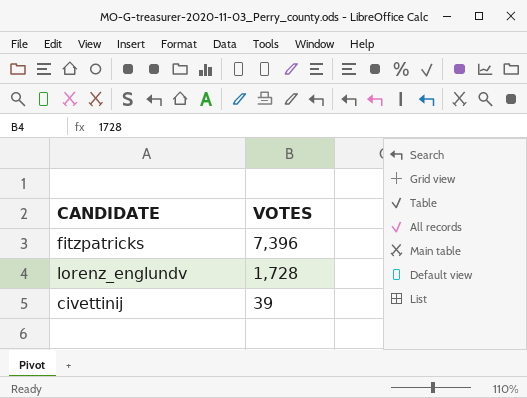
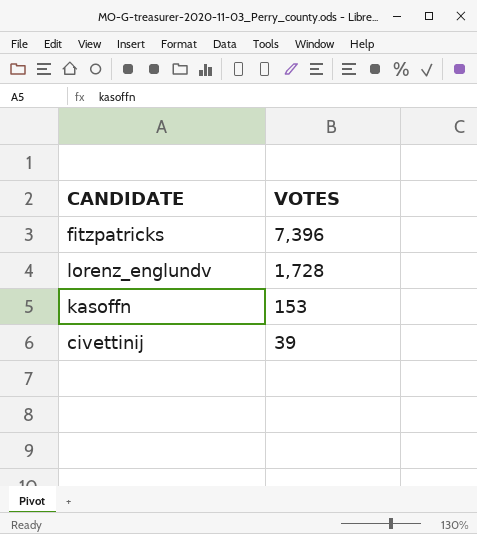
row kasoffn: none -> 153

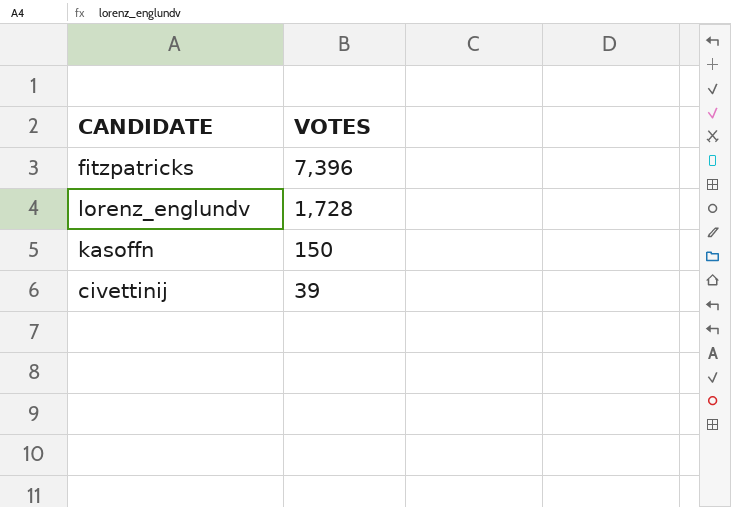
kasoffn | VOTES: 153 -> 150

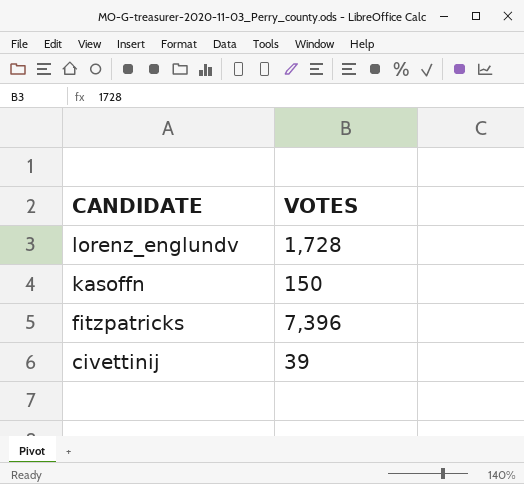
row order: VOTES descending -> CANDIDATE descending

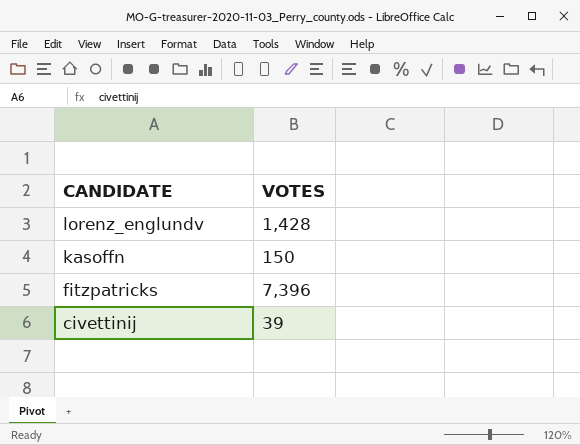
lorenz_englundv | VOTES: 1,728 -> 1,428

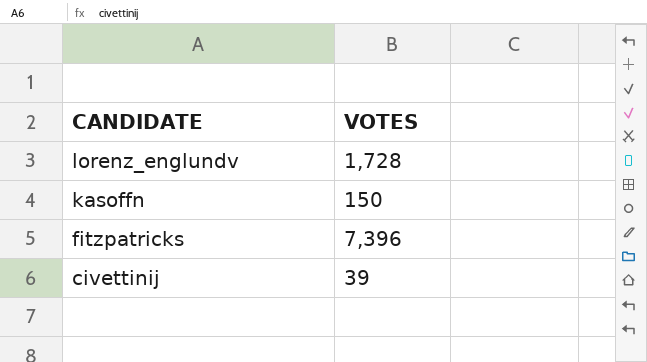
lorenz_englundv | VOTES: 1,428 -> 1,728

